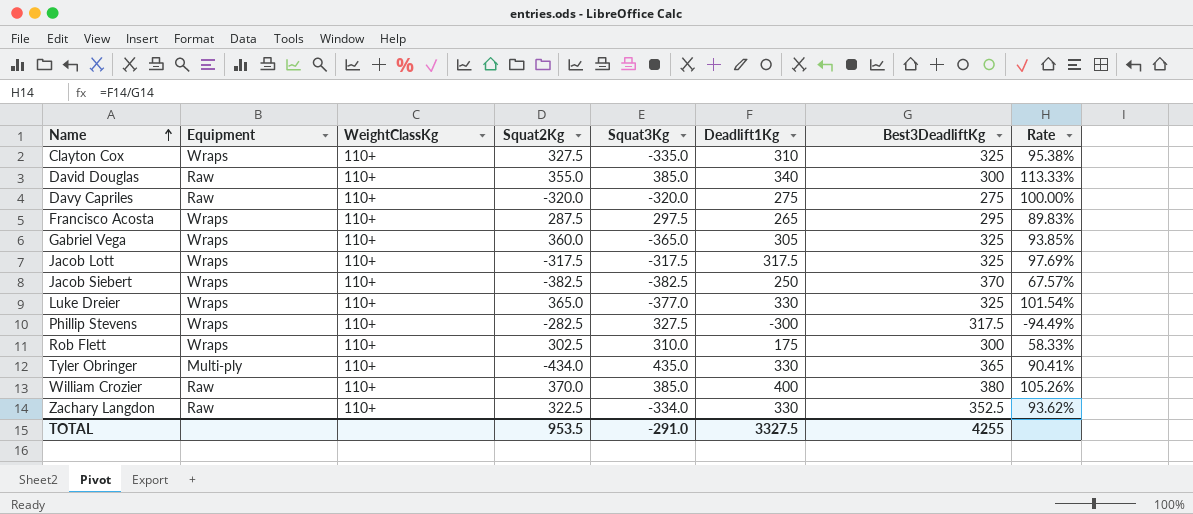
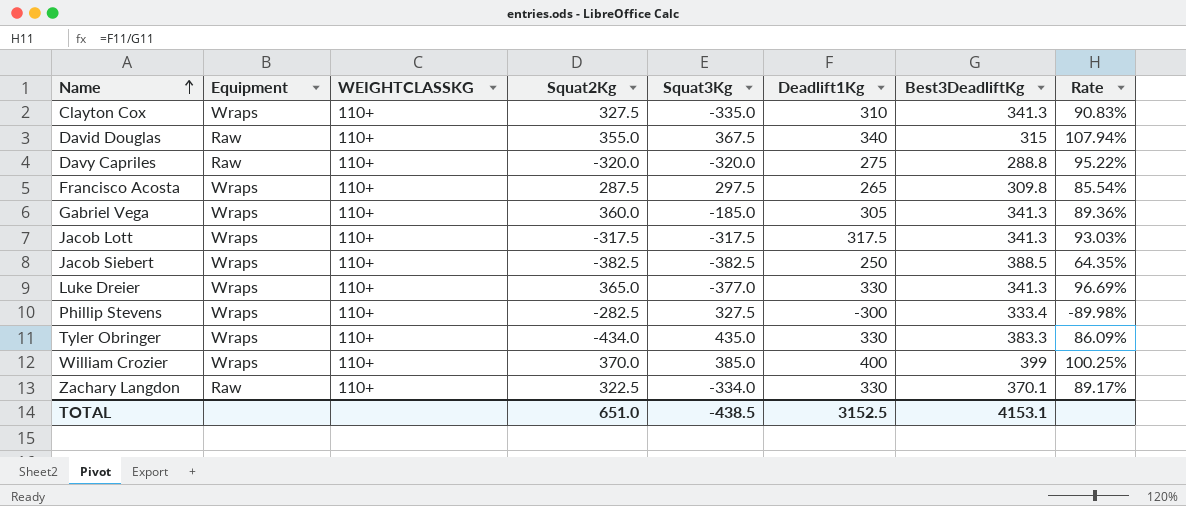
column name: WeightClassKg -> WEIGHTCLASSKG
row Rob Flett: Wraps | 110+ | 302.5 | 310.0 | 175 | 300 | 58.33% -> none
Clayton Cox | Best3DeadliftKg: 325 -> 341.3
Clayton Cox | Rate: 95.38% -> 90.83%
David Douglas | Squat3Kg: 385.0 -> 367.5
David Douglas | Best3DeadliftKg: 300 -> 315
David Douglas | Rate: 113.33% -> 107.94%
Davy Capriles | Best3DeadliftKg: 275 -> 288.8
Davy Capriles | Rate: 100.00% -> 95.22%
Francisco Acosta | Best3DeadliftKg: 295 -> 309.8
Francisco Acosta | Rate: 89.83% -> 85.54%
Gabriel Vega | Squat3Kg: -365.0 -> -185.0
Gabriel Vega | Best3DeadliftKg: 325 -> 341.3
Gabriel Vega | Rate: 93.85% -> 89.36%
Jacob Lott | Best3DeadliftKg: 325 -> 341.3
Jacob Lott | Rate: 97.69% -> 93.03%
Jacob Siebert | Best3DeadliftKg: 370 -> 388.5
Jacob Siebert | Rate: 67.57% -> 64.35%
Luke Dreier | Best3DeadliftKg: 325 -> 341.3
Luke Dreier | Rate: 101.54% -> 96.69%
Phillip Stevens | Best3DeadliftKg: 317.5 -> 333.4
Phillip Stevens | Rate: -94.49% -> -89.98%
Tyler Obringer | Equipment: Multi-ply -> Wraps
Tyler Obringer | Best3DeadliftKg: 365 -> 383.3
Tyler Obringer | Rate: 90.41% -> 86.09%
William Crozier | Equipment: Raw -> Wraps
William Crozier | Best3DeadliftKg: 380 -> 399
William Crozier | Rate: 105.26% -> 100.25%
Zachary Langdon | Best3DeadliftKg: 352.5 -> 370.1
Zachary Langdon | Rate: 93.62% -> 89.17%
TOTAL | Squat2Kg: 953.5 -> 651.0
TOTAL | Squat3Kg: -291.0 -> -438.5
TOTAL | Deadlift1Kg: 3327.5 -> 3152.5
TOTAL | Best3DeadliftKg: 4255 -> 4153.1

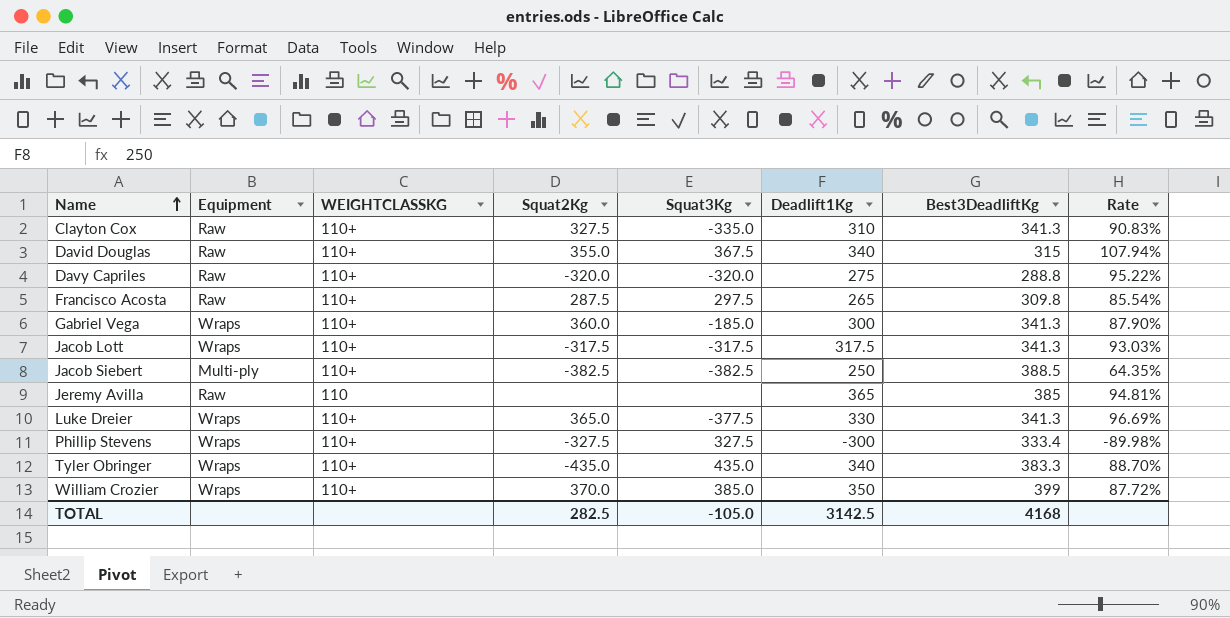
row Zachary Langdon: Raw | 110+ | 322.5 | -334.0 | 330 | 370.1 | 89.17% -> none
Clayton Cox | Equipment: Wraps -> Raw
Francisco Acosta | Equipment: Wraps -> Raw
Gabriel Vega | Deadlift1Kg: 305 -> 300
Gabriel Vega | Rate: 89.36% -> 87.90%
Jacob Siebert | Equipment: Wraps -> Multi-ply
row Jeremy Avilla: none -> Raw | 110 | none | none | 365 | 385 | 94.81%
Luke Dreier | Squat3Kg: -377.0 -> -377.5
Phillip Stevens | Squat2Kg: -282.5 -> -327.5
Tyler Obringer | Squat2Kg: -434.0 -> -435.0
Tyler Obringer | Deadlift1Kg: 330 -> 340
Tyler Obringer | Rate: 86.09% -> 88.70%
William Crozier | Deadlift1Kg: 400 -> 350
William Crozier | Rate: 100.25% -> 87.72%
TOTAL | Squat2Kg: 651.0 -> 282.5
TOTAL | Squat3Kg: -438.5 -> -105.0
TOTAL | Deadlift1Kg: 3152.5 -> 3142.5
TOTAL | Best3DeadliftKg: 4153.1 -> 4168

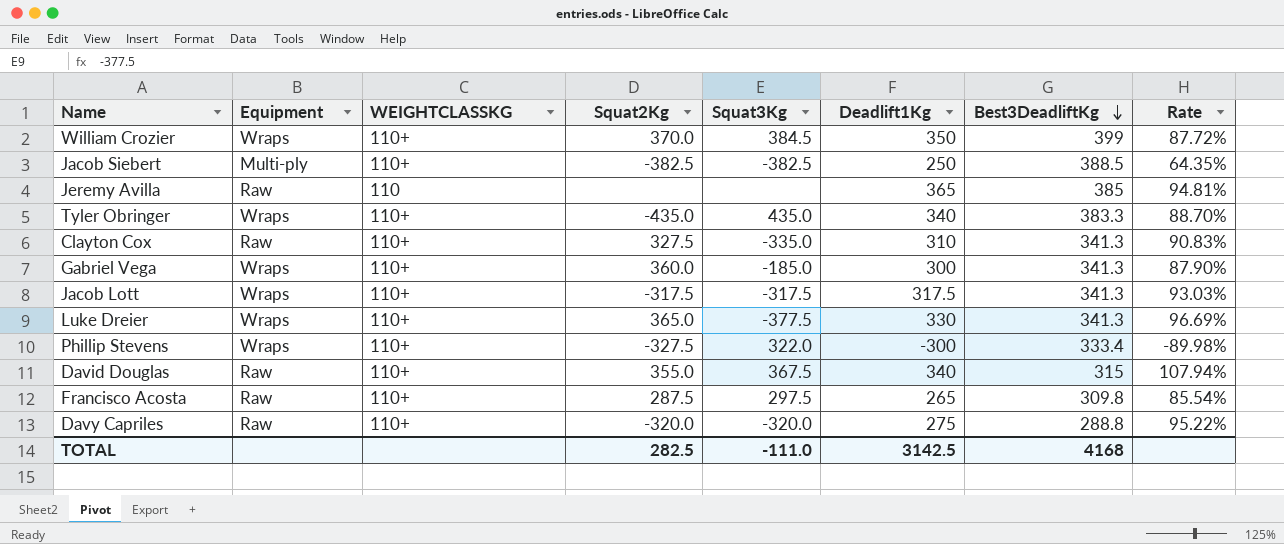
row order: Name ascending -> Best3DeadliftKg descending
William Crozier | Squat3Kg: 385.0 -> 384.5
Phillip Stevens | Squat3Kg: 327.5 -> 322.0
TOTAL | Squat3Kg: -105.0 -> -111.0

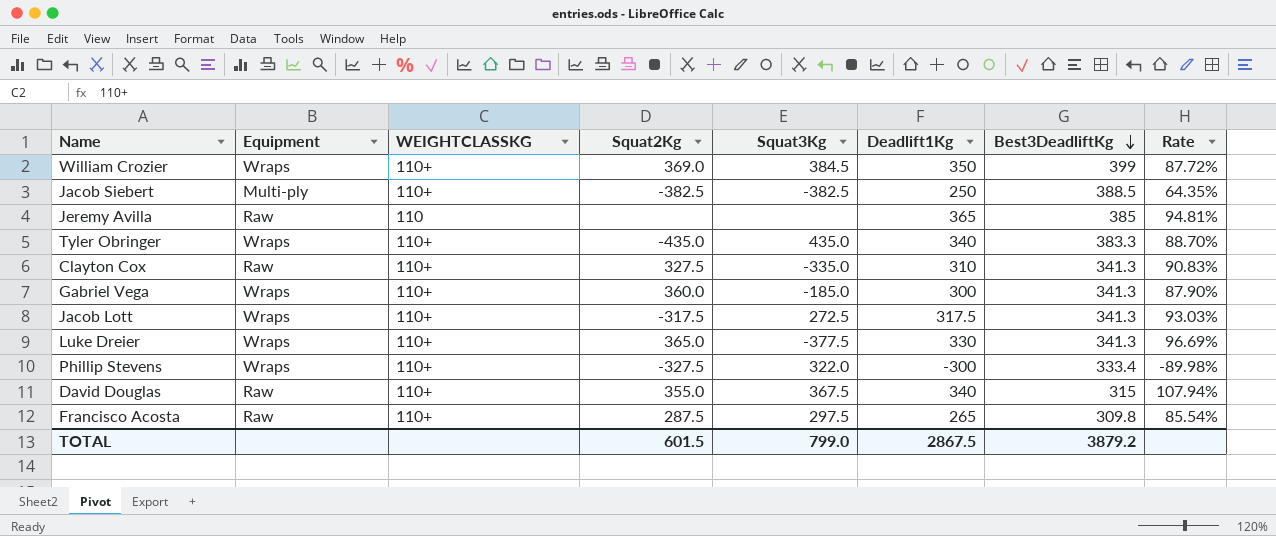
row Davy Capriles: Raw | 110+ | -320.0 | -320.0 | 275 | 288.8 | 95.22% -> none
William Crozier | Squat2Kg: 370.0 -> 369.0
Jacob Lott | Squat3Kg: -317.5 -> 272.5
TOTAL | Squat2Kg: 282.5 -> 601.5
TOTAL | Squat3Kg: -111.0 -> 799.0
TOTAL | Deadlift1Kg: 3142.5 -> 2867.5
TOTAL | Best3DeadliftKg: 4168 -> 3879.2

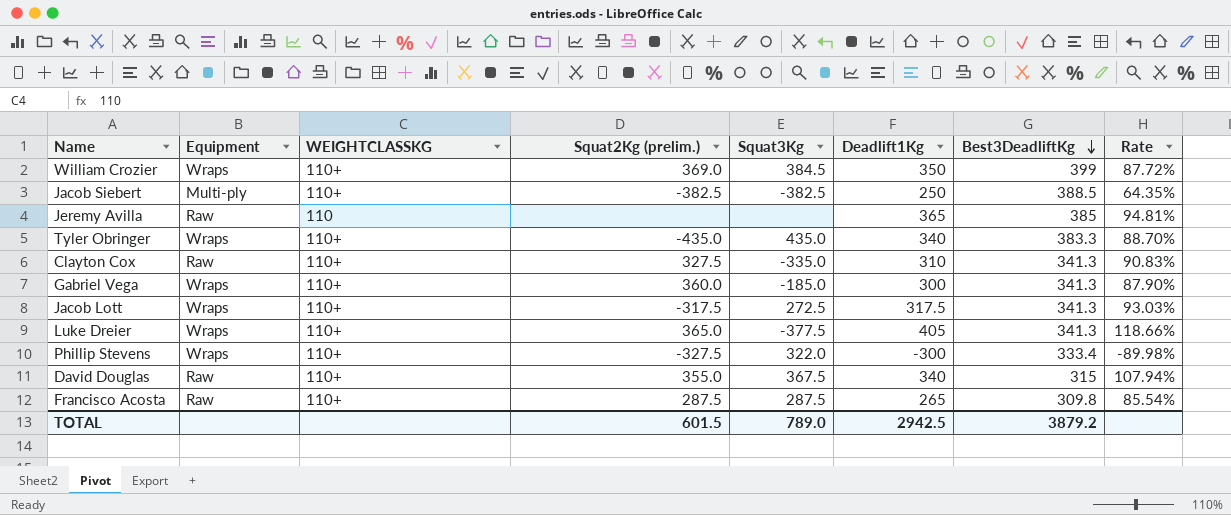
column name: Squat2Kg -> Squat2Kg (prelim.)
Luke Dreier | Deadlift1Kg: 330 -> 405
Luke Dreier | Rate: 96.69% -> 118.66%
Francisco Acosta | Squat3Kg: 297.5 -> 287.5
TOTAL | Squat3Kg: 799.0 -> 789.0
TOTAL | Deadlift1Kg: 2867.5 -> 2942.5

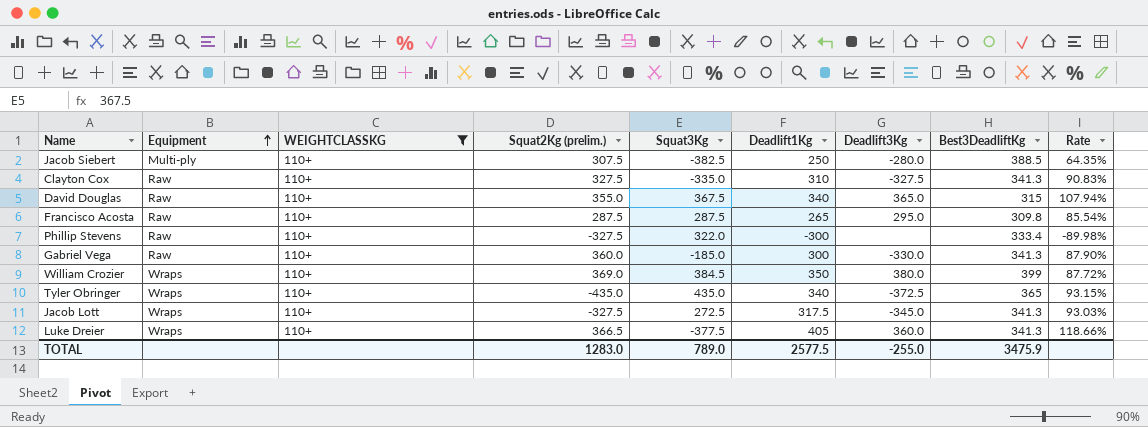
filter: none -> WEIGHTCLASSKG = 110+
row order: Best3DeadliftKg descending -> Equipment ascending
column Deadlift3Kg | position: none -> 7
Jacob Siebert | Squat2Kg (prelim.): -382.5 -> 307.5
Phillip Stevens | Equipment: Wraps -> Raw
Gabriel Vega | Equipment: Wraps -> Raw
Tyler Obringer | Best3DeadliftKg: 383.3 -> 365
Tyler Obringer | Rate: 88.70% -> 93.15%
Jacob Lott | Squat2Kg (prelim.): -317.5 -> -327.5
Luke Dreier | Squat2Kg (prelim.): 365.0 -> 366.5
TOTAL | Squat2Kg (prelim.): 601.5 -> 1283.0
TOTAL | Deadlift1Kg: 2942.5 -> 2577.5
TOTAL | Best3DeadliftKg: 3879.2 -> 3475.9

